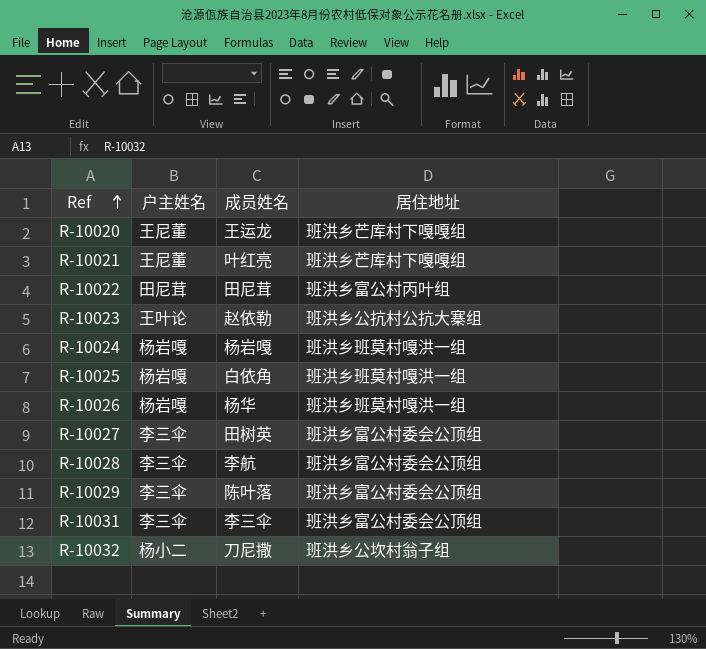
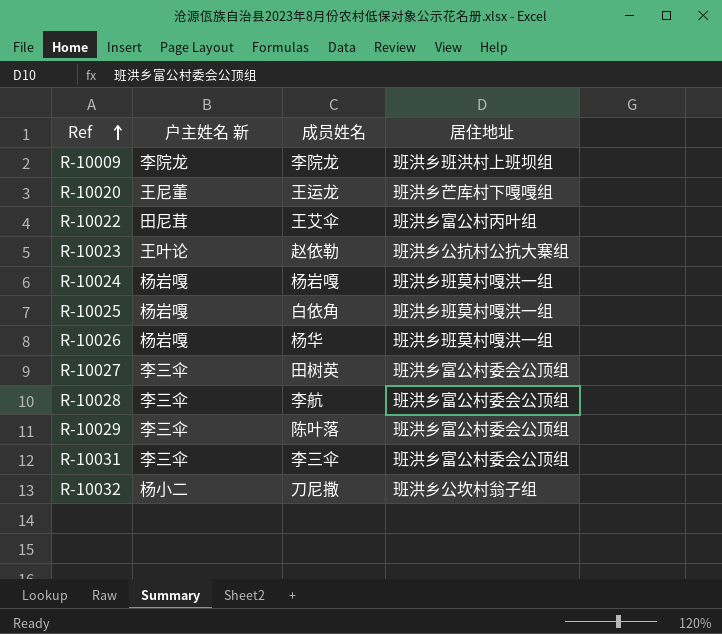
column name: 户主姓名 -> 户主姓名 新
row R-10021: 王尼董 | 叶红亮 | 班洪乡芒库村下嘎嘎组 -> none
row R-10009: none -> 李院龙 | 李院龙 | 班洪乡班洪村上班坝组
R-10022 | 成员姓名: 田尼茸 -> 王艾伞

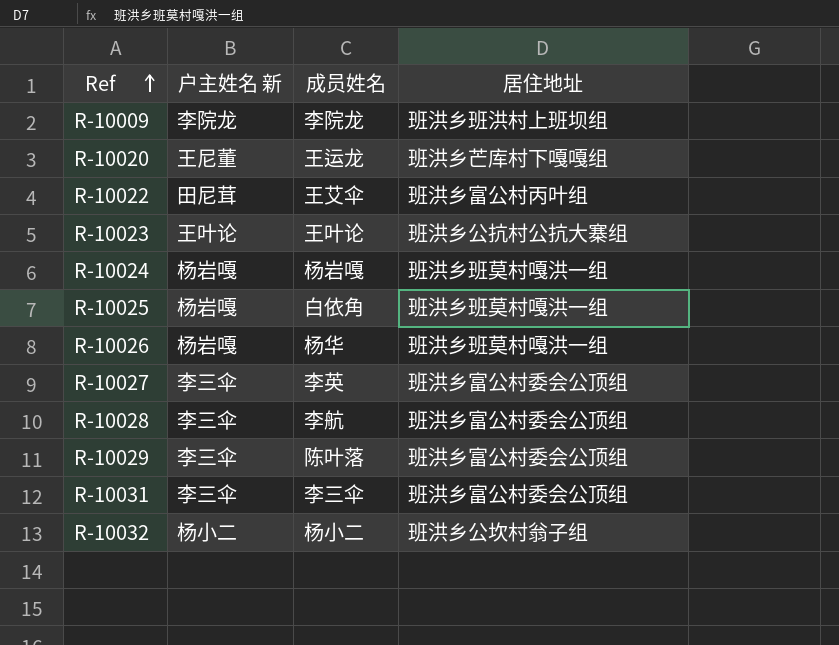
R-10023 | 成员姓名: 赵依勒 -> 王叶论
R-10027 | 成员姓名: 田树英 -> 李英
R-10032 | 成员姓名: 刀尼撒 -> 杨小二

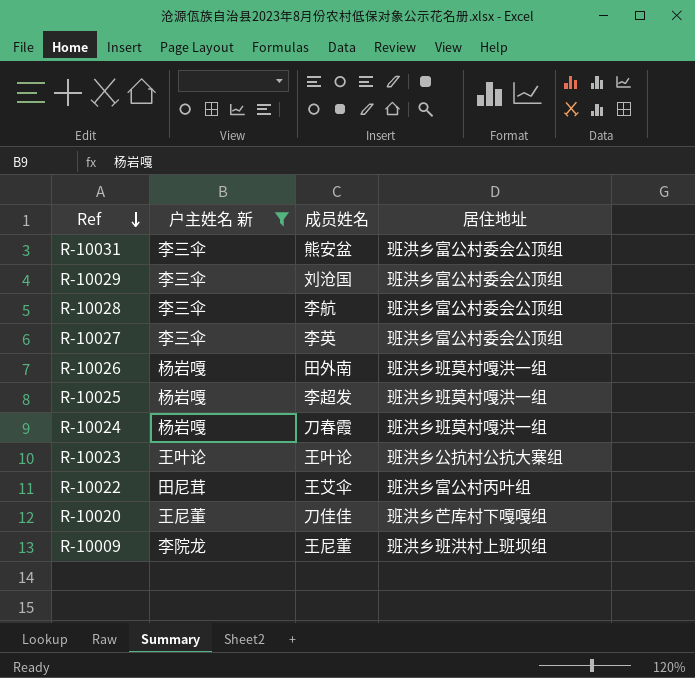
filter: none -> 户主姓名 新 != 杨小二
row order: Ref ascending -> Ref descending
R-10031 | 成员姓名: 李三伞 -> 熊安盆
R-10029 | 成员姓名: 陈叶落 -> 刘沧国
R-10026 | 成员姓名: 杨华 -> 田外南
R-10025 | 成员姓名: 白依角 -> 李超发
R-10024 | 成员姓名: 杨岩嘎 -> 刀春霞
R-10020 | 成员姓名: 王运龙 -> 刀佳佳
R-10009 | 成员姓名: 李院龙 -> 王尼董

